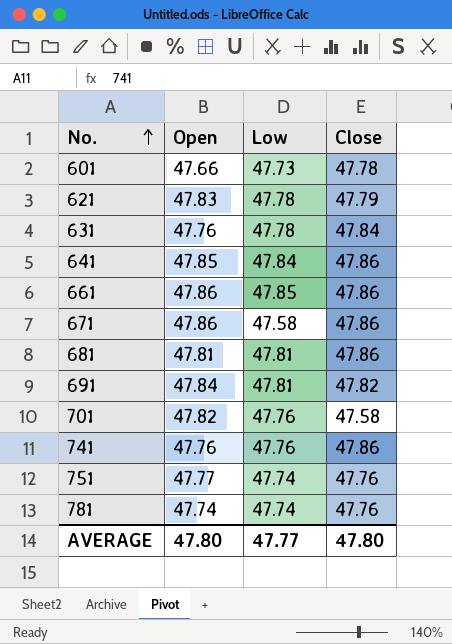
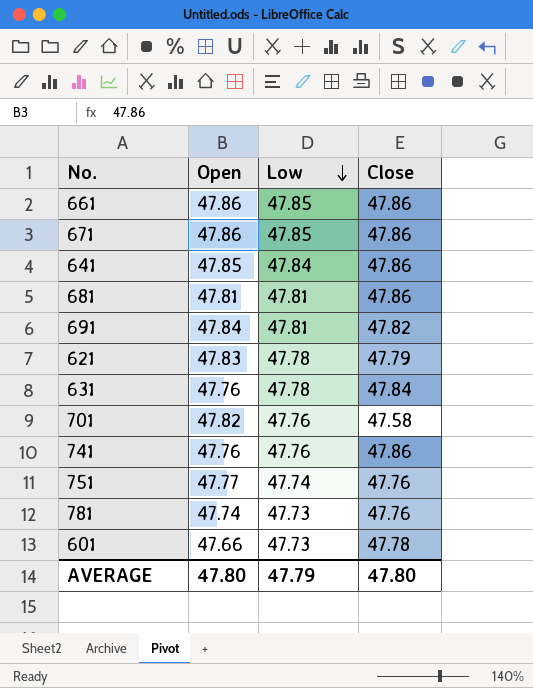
row order: No. ascending -> Low descending
671 | Low: 47.58 -> 47.85
781 | Low: 47.74 -> 47.73
AVERAGE | Low: 47.77 -> 47.79

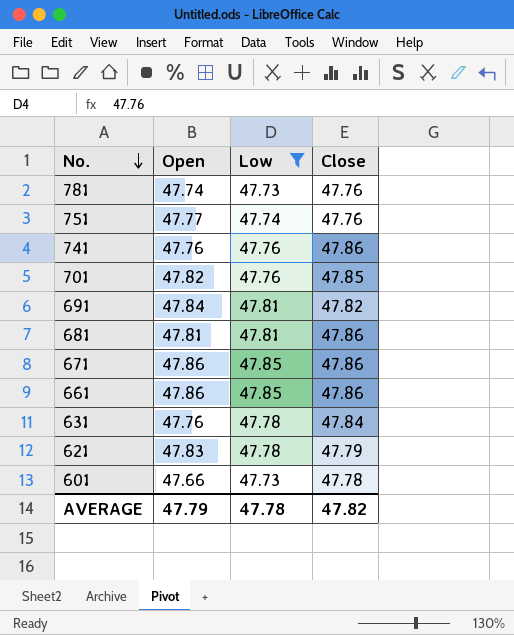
filter: none -> Low != 47.84
row order: Low descending -> No. descending
701 | Close: 47.58 -> 47.85
AVERAGE | Open: 47.80 -> 47.79
AVERAGE | Low: 47.79 -> 47.78
AVERAGE | Close: 47.80 -> 47.82

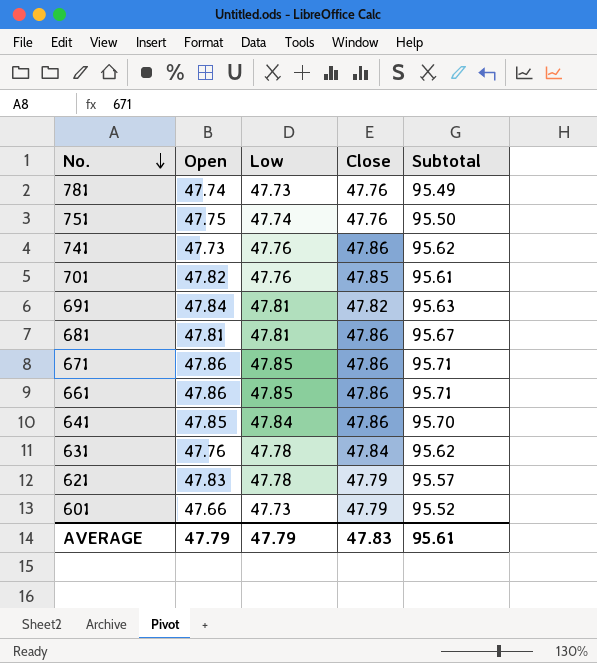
filter: Low != 47.84 -> none
column Subtotal | formula: none -> [Low] + [Close]
751 | Open: 47.77 -> 47.75
741 | Open: 47.76 -> 47.73
601 | Close: 47.78 -> 47.79
AVERAGE | Low: 47.78 -> 47.79
AVERAGE | Close: 47.82 -> 47.83

